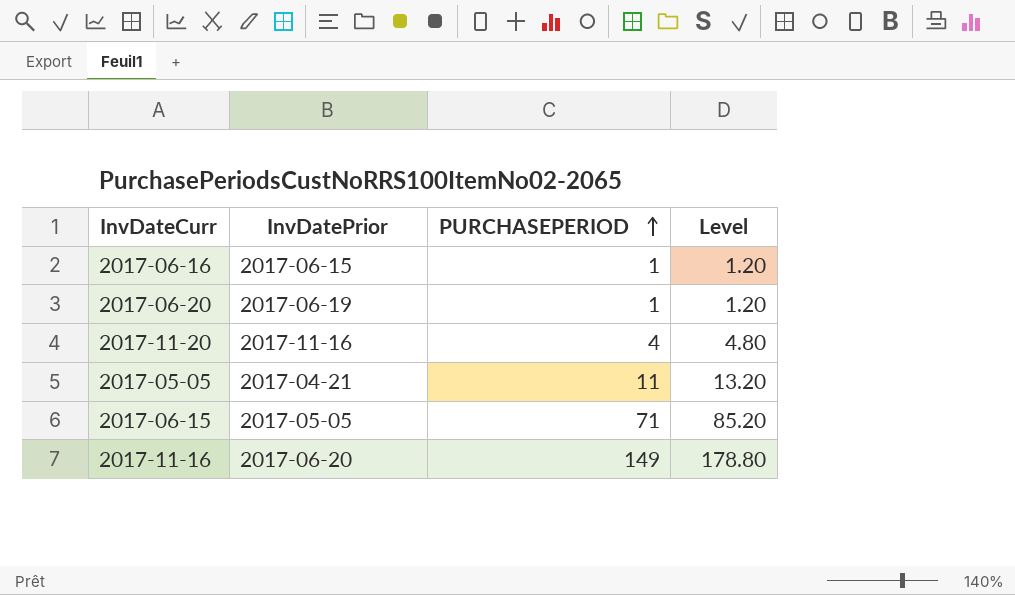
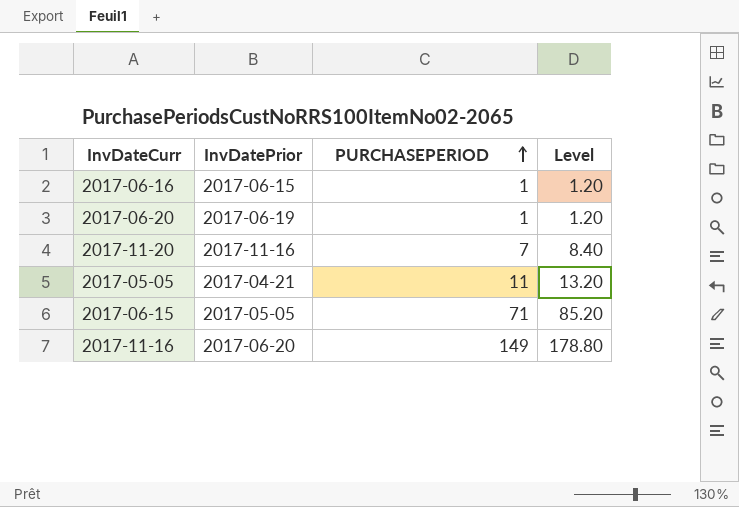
2017-11-20 | PURCHASEPERIOD: 4 -> 7
2017-11-20 | Level: 4.80 -> 8.40

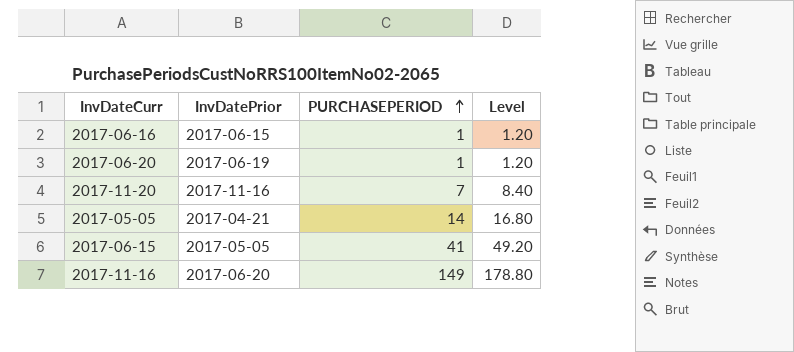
2017-05-05 | PURCHASEPERIOD: 11 -> 14
2017-05-05 | Level: 13.20 -> 16.80
2017-06-15 | PURCHASEPERIOD: 71 -> 41
2017-06-15 | Level: 85.20 -> 49.20

